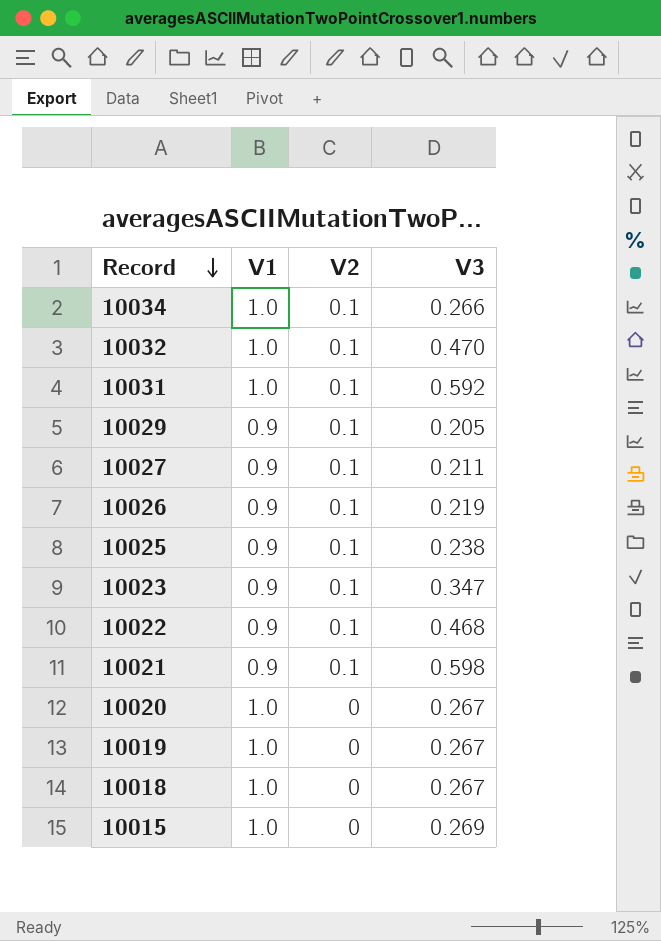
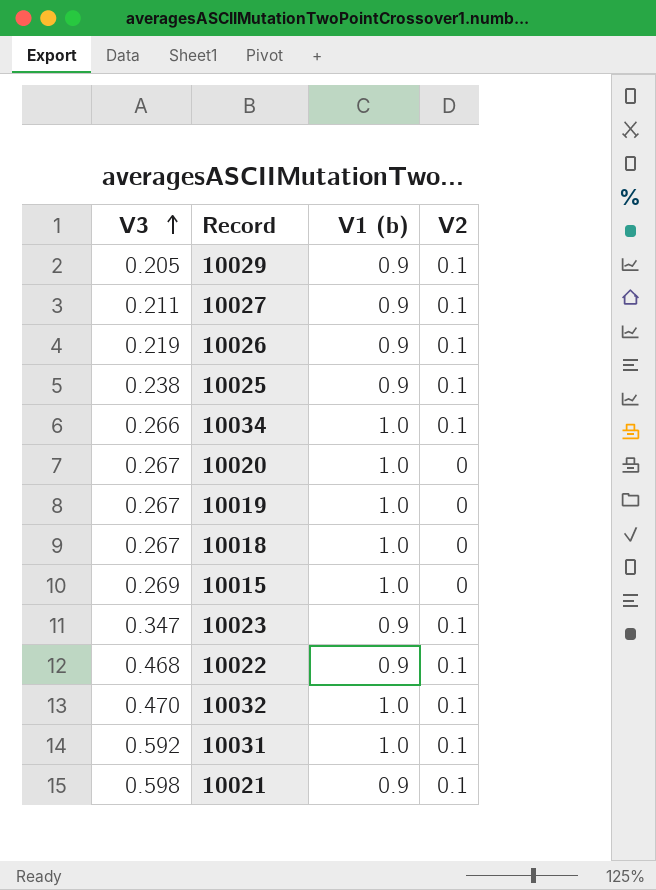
row order: Record descending -> V3 ascending
column V3 | position: 4 -> 1
column name: V1 -> V1 (b)

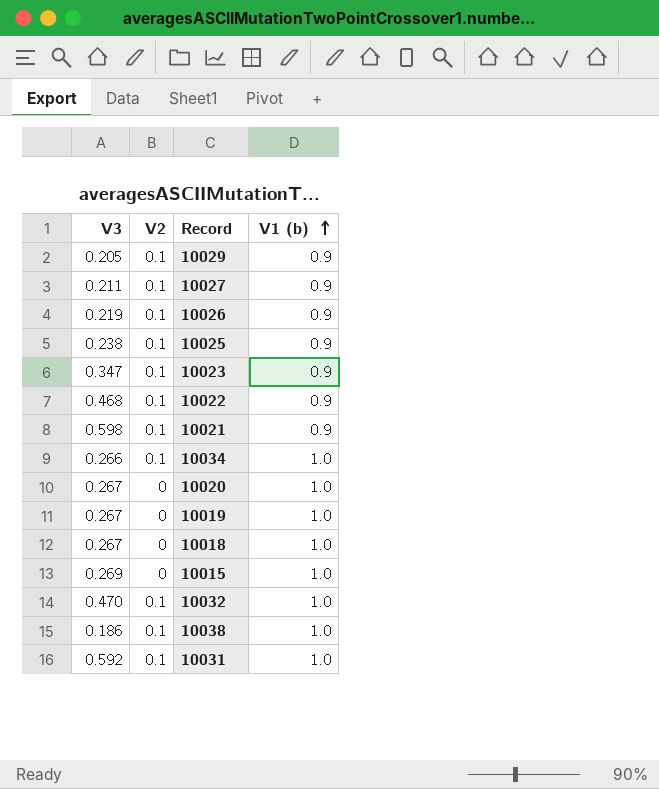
row order: V3 ascending -> V1 (b) ascending
column V2 | position: 4 -> 2
row 10038: none -> 0.186 | 0.1 | 1.0

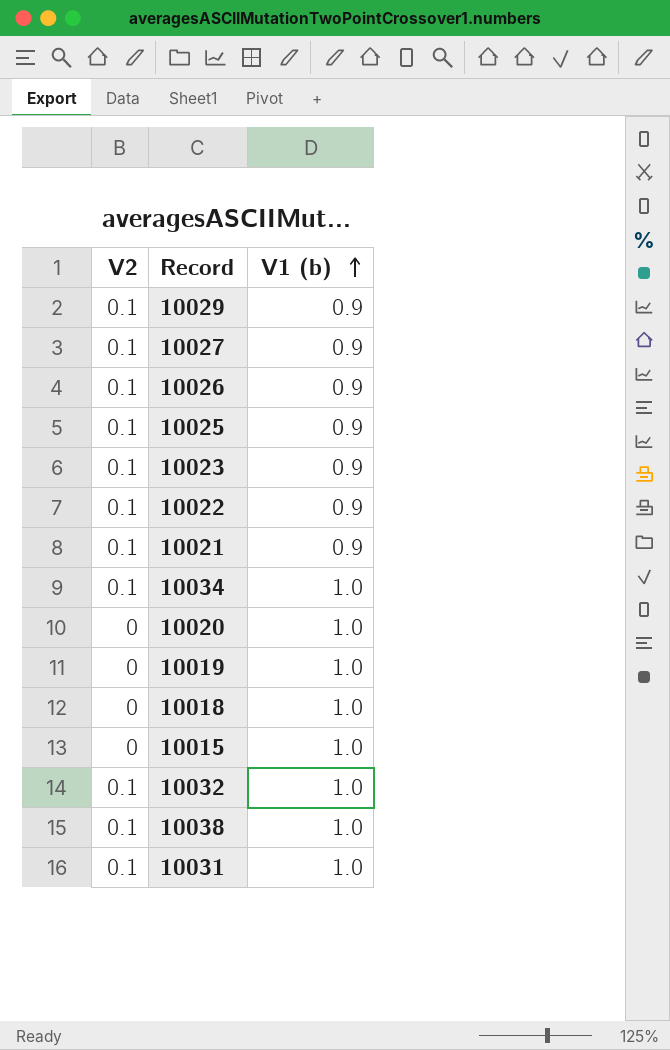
column V3 | position: 1 -> none

